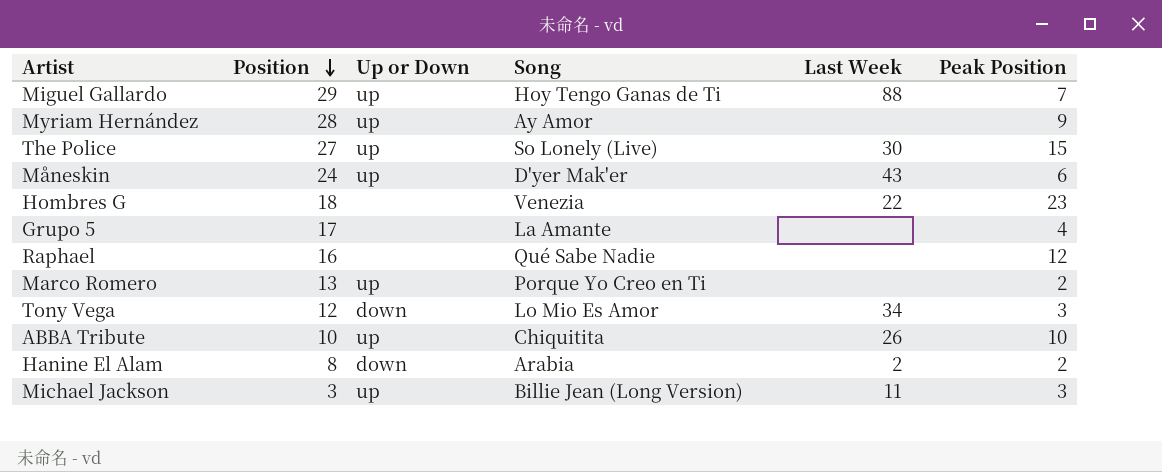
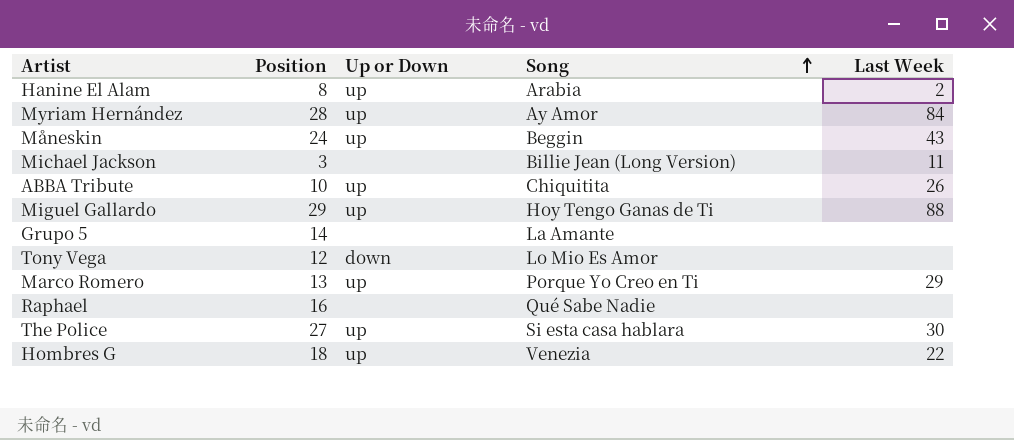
row order: Position descending -> Song ascending
column Peak Position | position: 6 -> none
Hanine El Alam | Up or Down: down -> up
Myriam Hernández | Last Week: none -> 84
Måneskin | Song: D'yer Mak'er -> Beggin
Michael Jackson | Up or Down: up -> none
Grupo 5 | Position: 17 -> 14
Tony Vega | Last Week: 34 -> none
Marco Romero | Last Week: none -> 29
The Police | Song: So Lonely (Live) -> Si esta casa hablara
Hombres G | Up or Down: none -> up

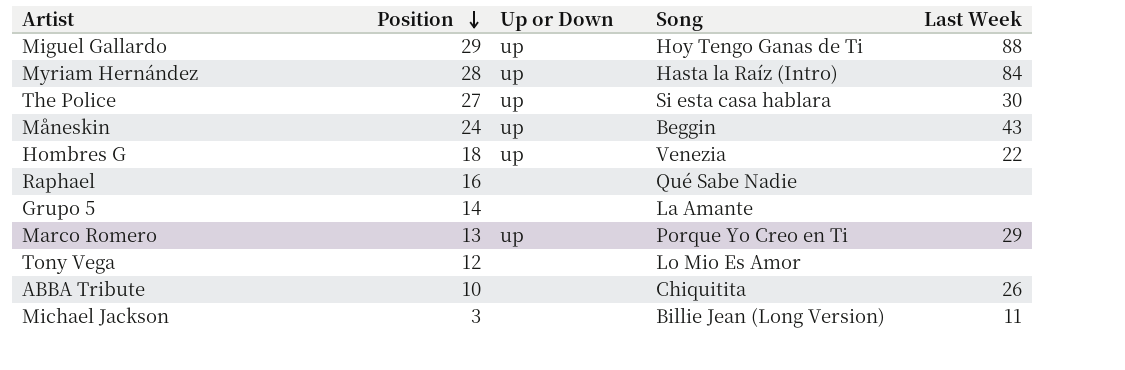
row order: Song ascending -> Position descending
row Hanine El Alam: 8 | up | Arabia | 2 -> none
Myriam Hernández | Song: Ay Amor -> Hasta la Raíz (Intro)
Tony Vega | Up or Down: down -> none
ABBA Tribute | Up or Down: up -> none

